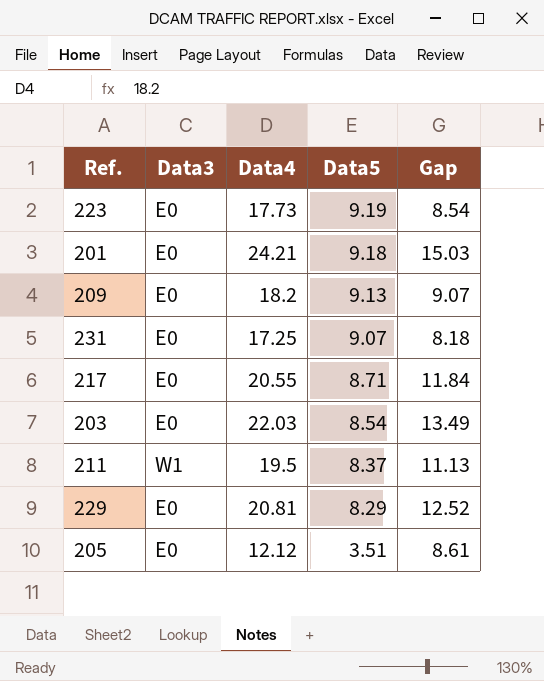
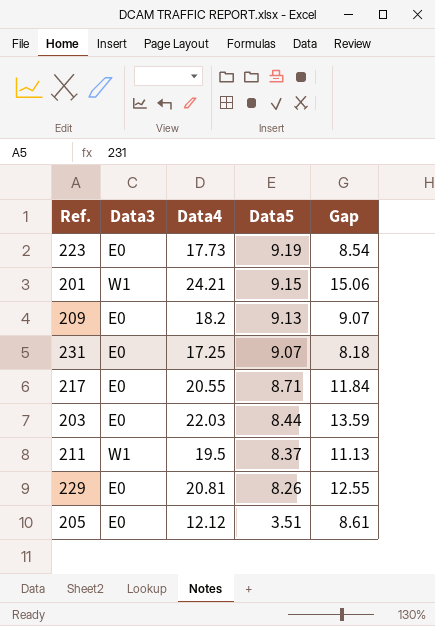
201 | Data3: E0 -> W1
201 | Data5: 9.18 -> 9.15
201 | Gap: 15.03 -> 15.06
203 | Data5: 8.54 -> 8.44
203 | Gap: 13.49 -> 13.59
229 | Data5: 8.29 -> 8.26
229 | Gap: 12.52 -> 12.55

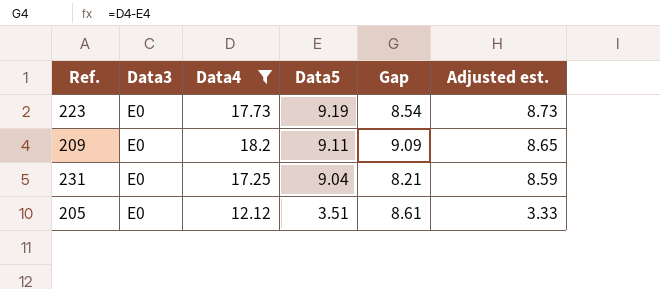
filter: none -> Data4 <= 18.2
column Adjusted est. | formula: none -> [Data5] * 0.95
209 | Data5: 9.13 -> 9.11
209 | Gap: 9.07 -> 9.09
231 | Data5: 9.07 -> 9.04
231 | Gap: 8.18 -> 8.21

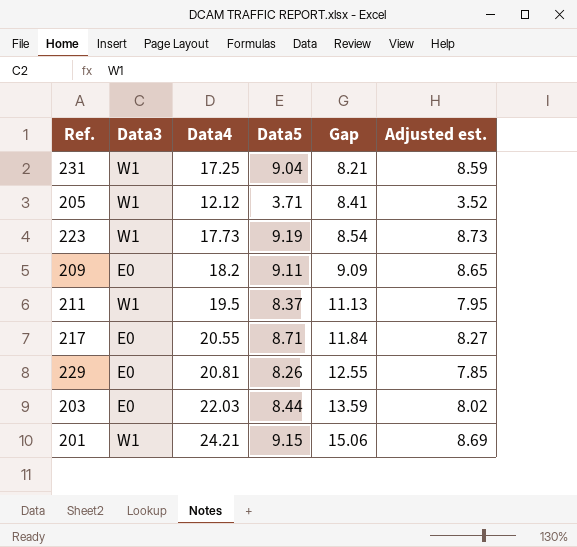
filter: Data4 <= 18.2 -> none
row order: Data5 descending -> Gap ascending
231 | Data3: E0 -> W1
205 | Data3: E0 -> W1
205 | Data5: 3.51 -> 3.71
205 | Gap: 8.61 -> 8.41
205 | Adjusted est.: 3.33 -> 3.52
223 | Data3: E0 -> W1

